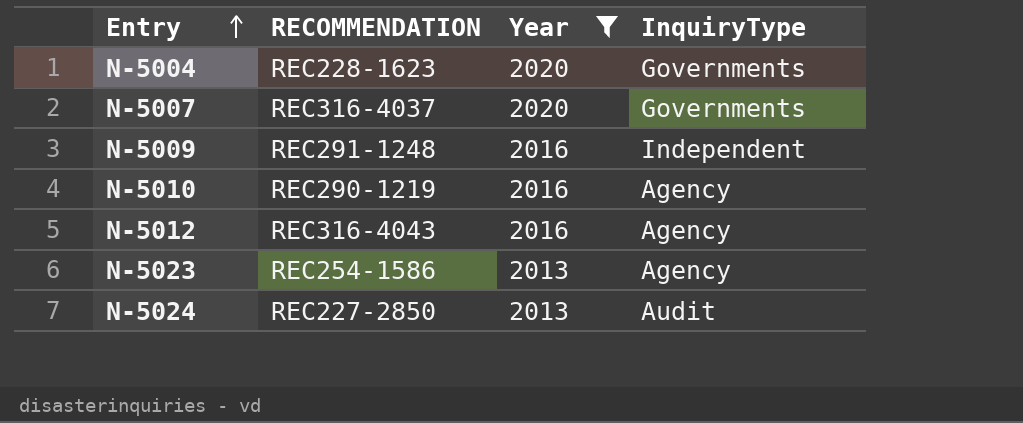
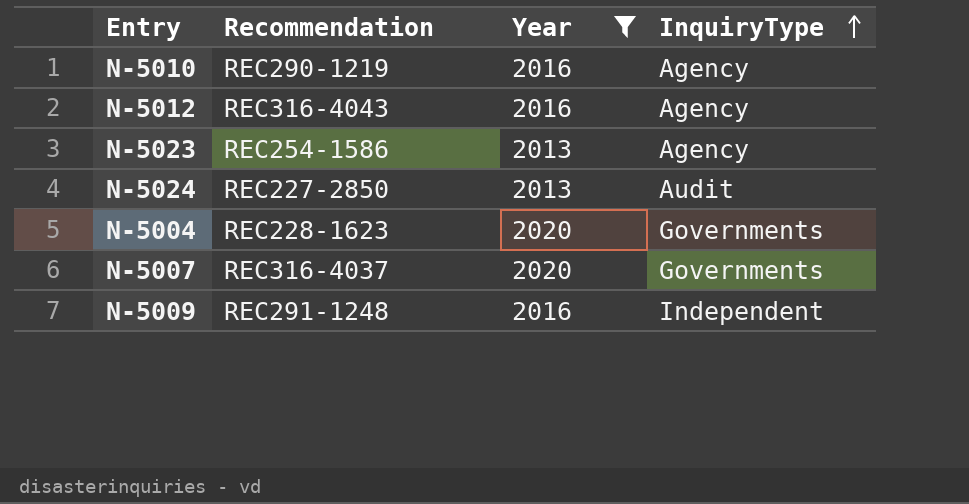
row order: Entry ascending -> InquiryType ascending
column name: RECOMMENDATION -> Recommendation

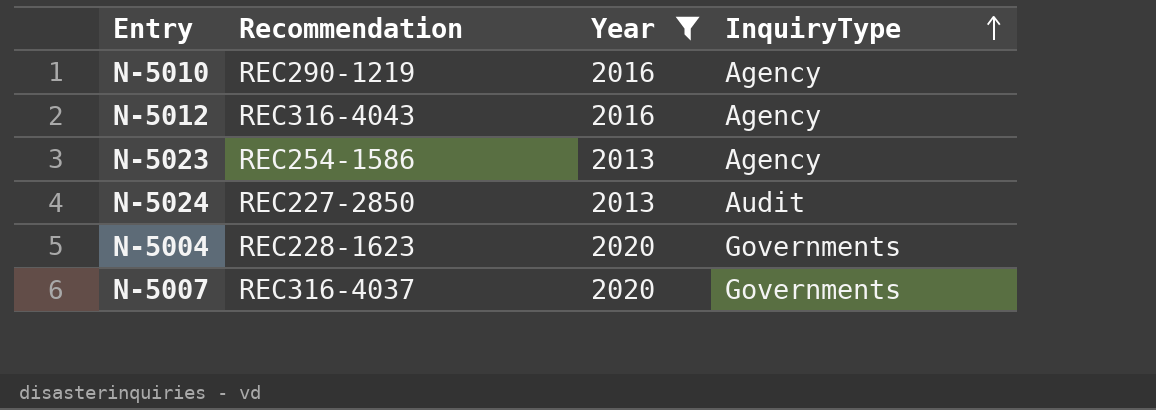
row N-5009: REC291-1248 | 2016 | Independent -> none

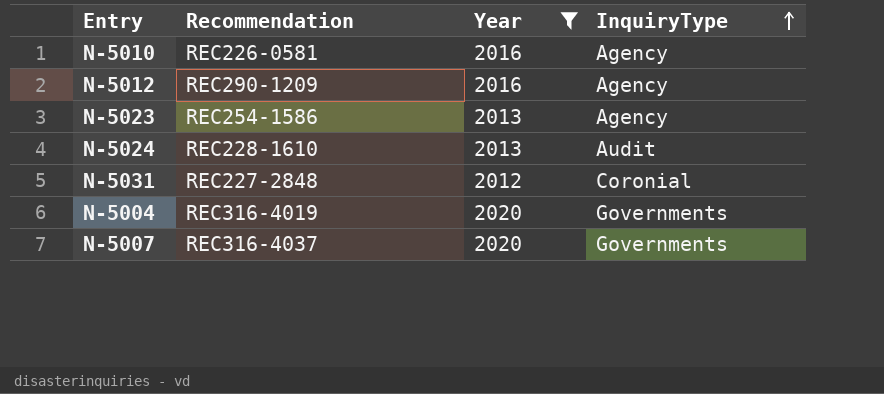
N-5010 | Recommendation: REC290-1219 -> REC226-0581
N-5012 | Recommendation: REC316-4043 -> REC290-1209
N-5024 | Recommendation: REC227-2850 -> REC228-1610
row N-5031: none -> REC227-2848 | 2012 | Coronial
N-5004 | Recommendation: REC228-1623 -> REC316-4019

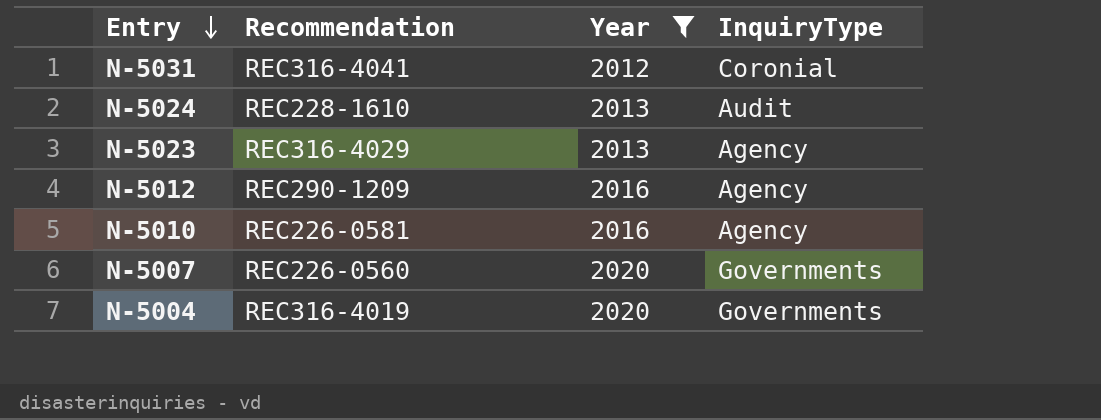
row order: InquiryType ascending -> Entry descending
N-5031 | Recommendation: REC227-2848 -> REC316-4041
N-5023 | Recommendation: REC254-1586 -> REC316-4029
N-5007 | Recommendation: REC316-4037 -> REC226-0560

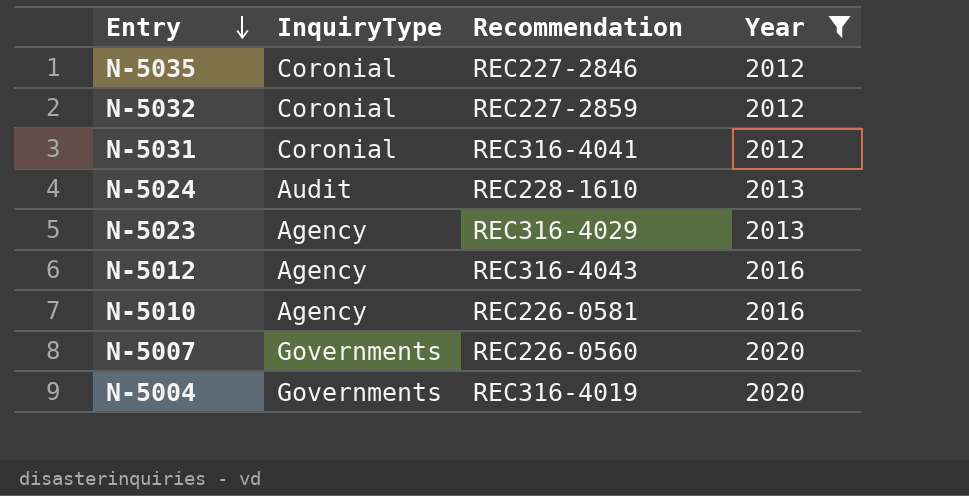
column InquiryType | position: 4 -> 2
row N-5035: none -> Coronial | REC227-2846 | 2012
row N-5032: none -> Coronial | REC227-2859 | 2012
N-5012 | Recommendation: REC290-1209 -> REC316-4043

